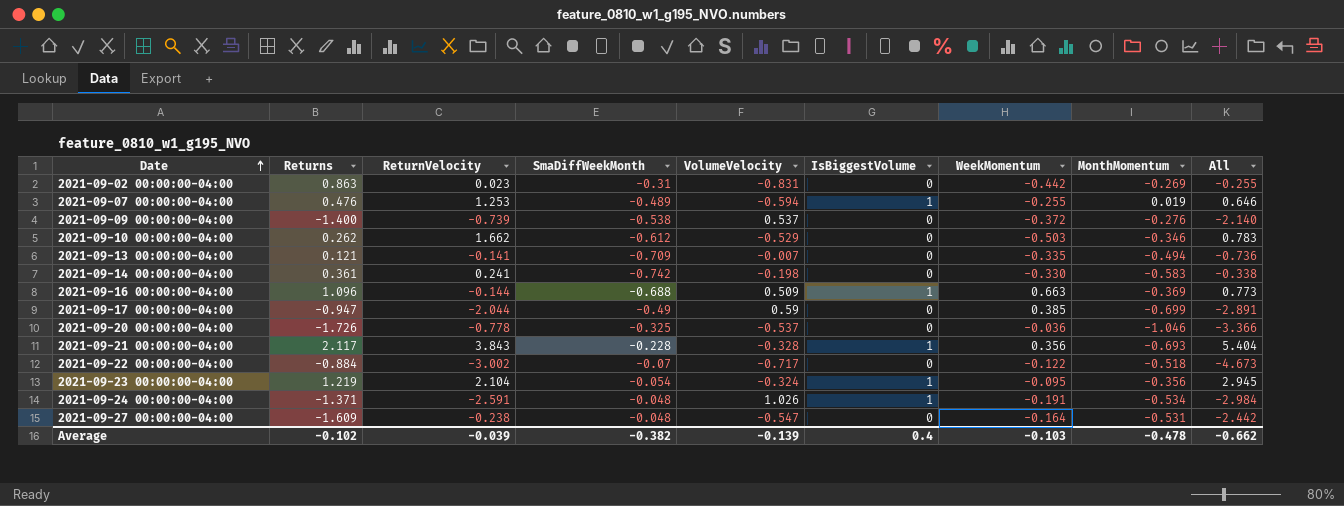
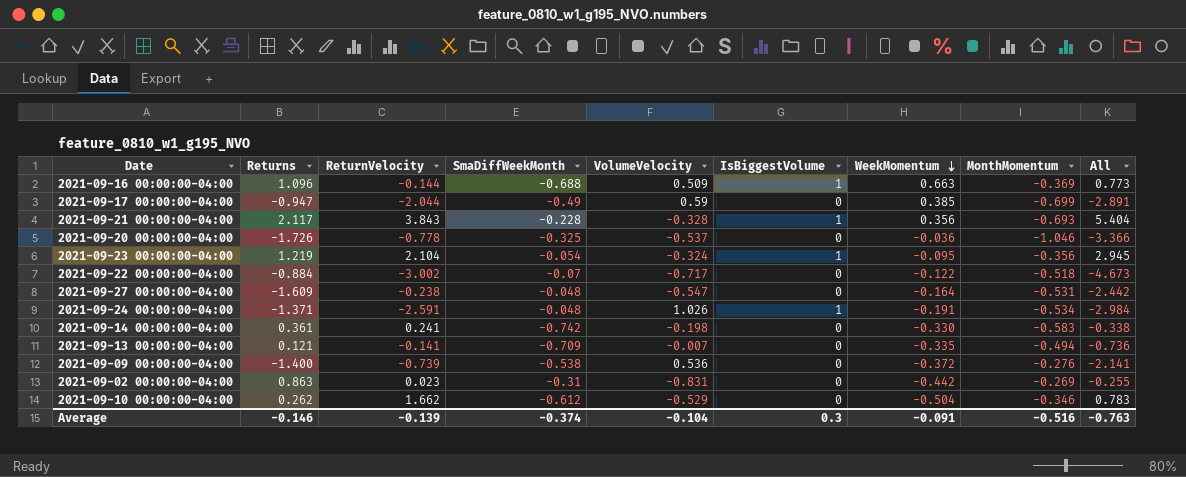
row order: Date ascending -> WeekMomentum descending
row 2021-09-07 00:00:00-04:00: 0.476 | 1.253 | -0.489 | -0.594 | 1 | -0.255 | 0.019 | 0.646 -> none
2021-09-09 00:00:00-04:00 | VolumeVelocity: 0.537 -> 0.536
2021-09-09 00:00:00-04:00 | All: -2.140 -> -2.141
2021-09-10 00:00:00-04:00 | WeekMomentum: -0.503 -> -0.504
Average | Returns: -0.102 -> -0.146
Average | ReturnVelocity: -0.039 -> -0.139
Average | SmaDiffWeekMonth: -0.382 -> -0.374
Average | VolumeVelocity: -0.139 -> -0.104
Average | IsBiggestVolume: 0.4 -> 0.3
Average | WeekMomentum: -0.103 -> -0.091
Average | MonthMomentum: -0.478 -> -0.516
Average | All: -0.662 -> -0.763

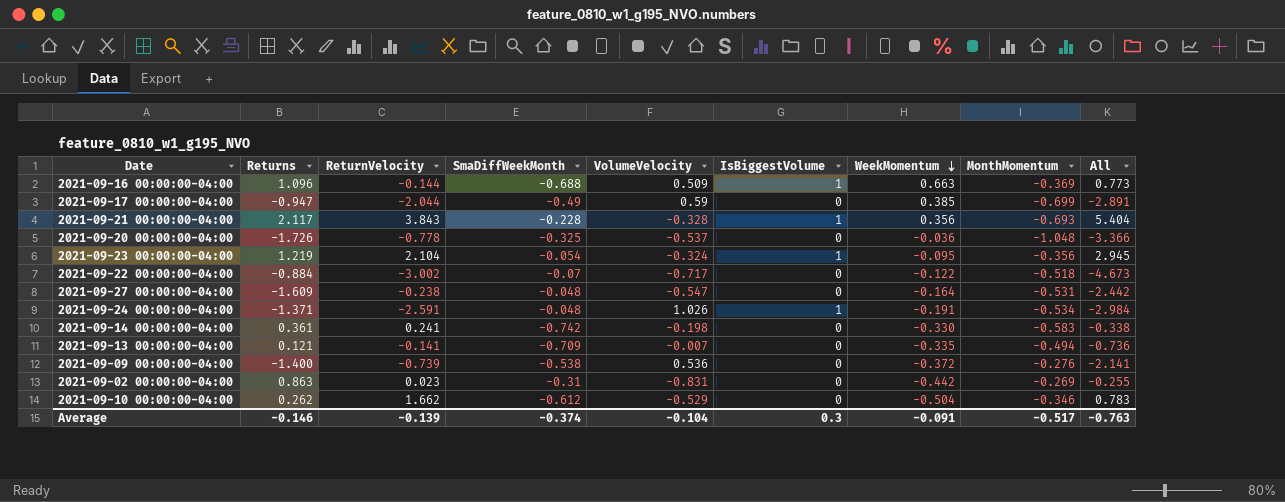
2021-09-20 00:00:00-04:00 | MonthMomentum: -1.046 -> -1.048
Average | MonthMomentum: -0.516 -> -0.517

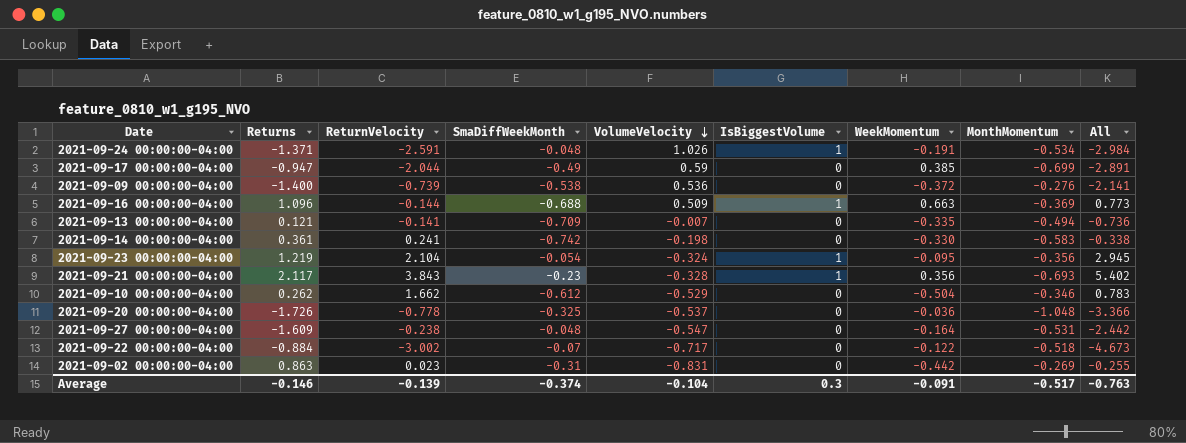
row order: WeekMomentum descending -> VolumeVelocity descending
2021-09-21 00:00:00-04:00 | SmaDiffWeekMonth: -0.228 -> -0.23
2021-09-21 00:00:00-04:00 | All: 5.404 -> 5.402

